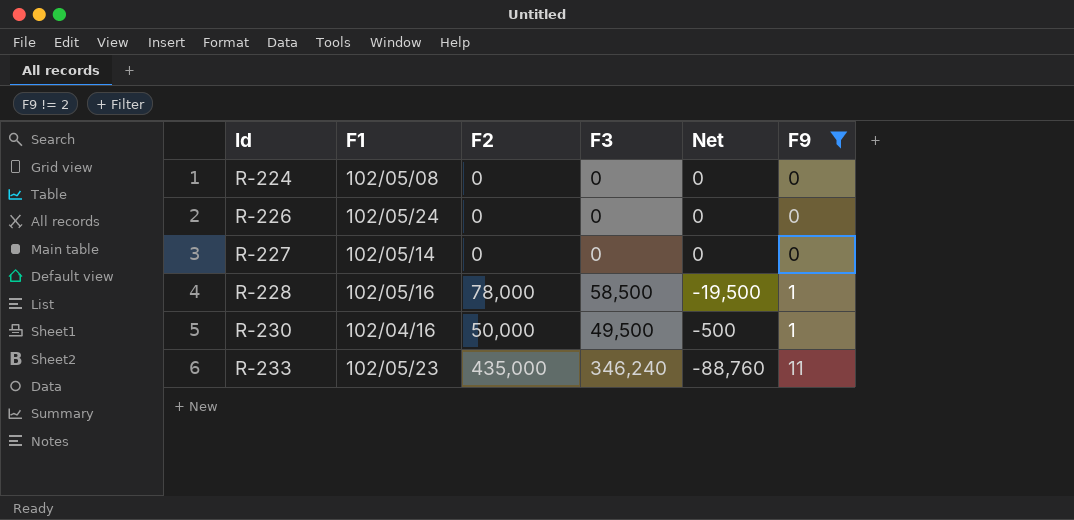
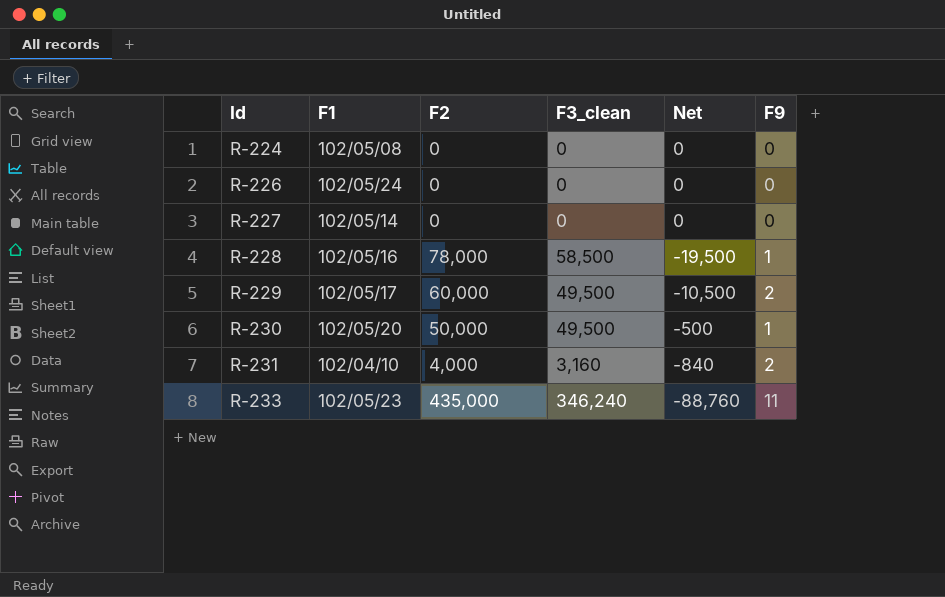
filter: F9 != 2 -> none
column name: F3 -> F3_clean
R-230 | F1: 102/04/16 -> 102/05/20

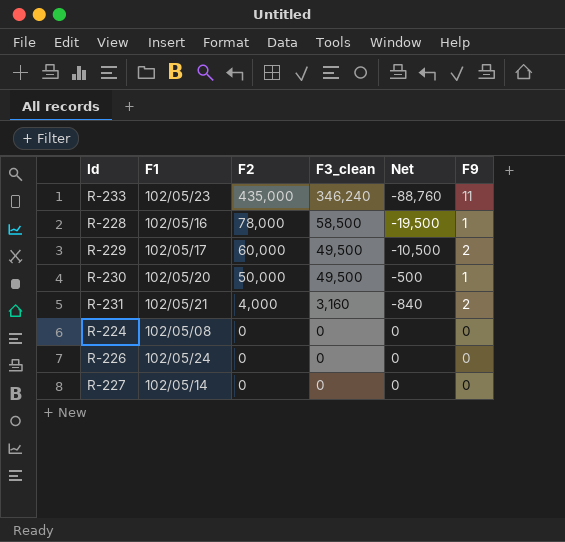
row order: Id ascending -> F2 descending
R-231 | F1: 102/04/10 -> 102/05/21

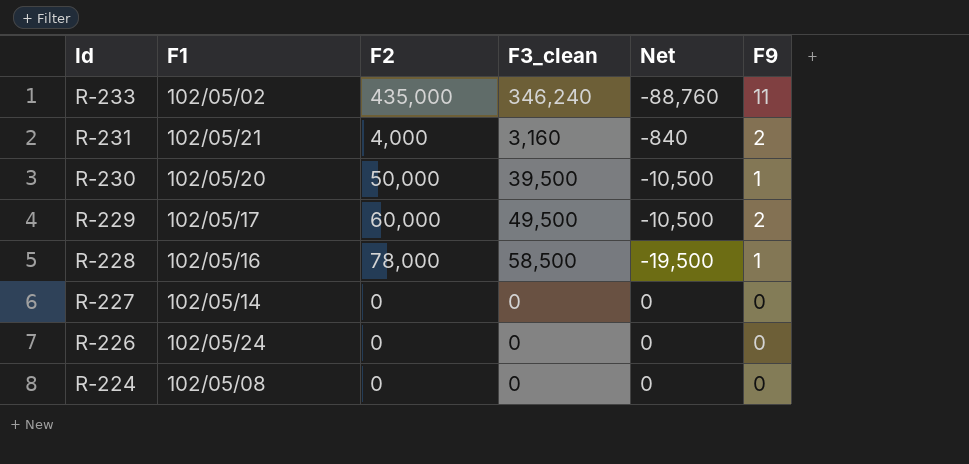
row order: F2 descending -> Id descending
R-233 | F1: 102/05/23 -> 102/05/02
R-230 | F3_clean: 49,500 -> 39,500
R-230 | Net: -500 -> -10,500

